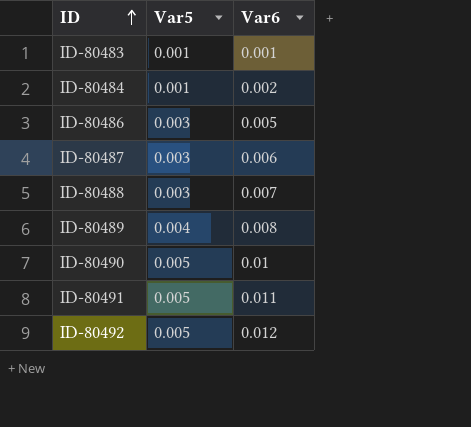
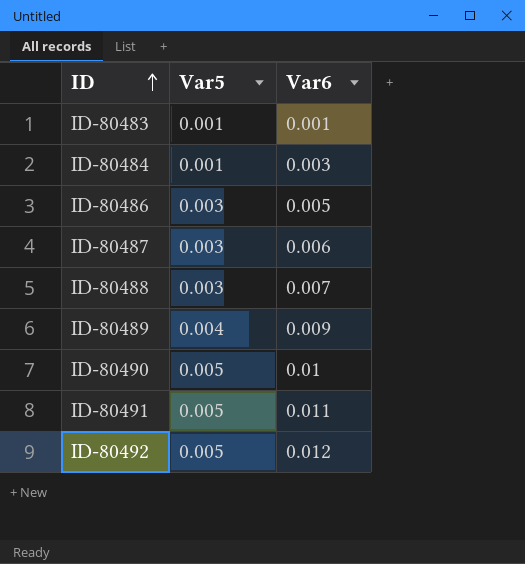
ID-80484 | Var6: 0.002 -> 0.003
ID-80489 | Var6: 0.008 -> 0.009

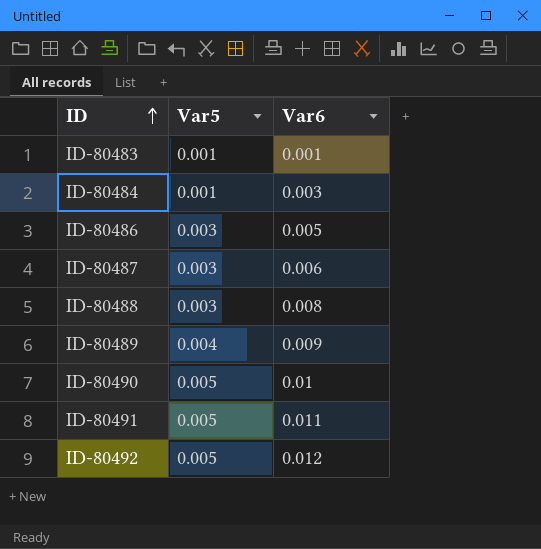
ID-80488 | Var6: 0.007 -> 0.008

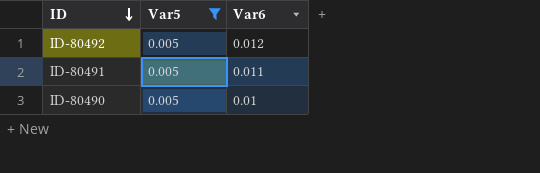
filter: none -> Var5 = 0.005
row order: ID ascending -> ID descending

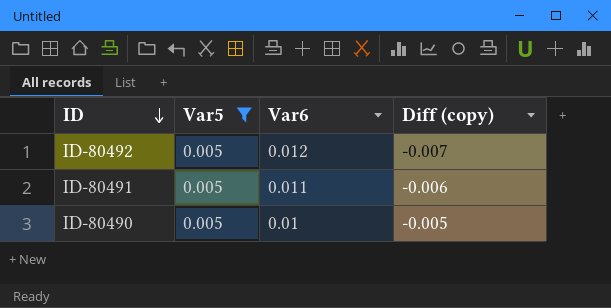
column Diff (copy) | formula: none -> [Var5] - [Var6]

